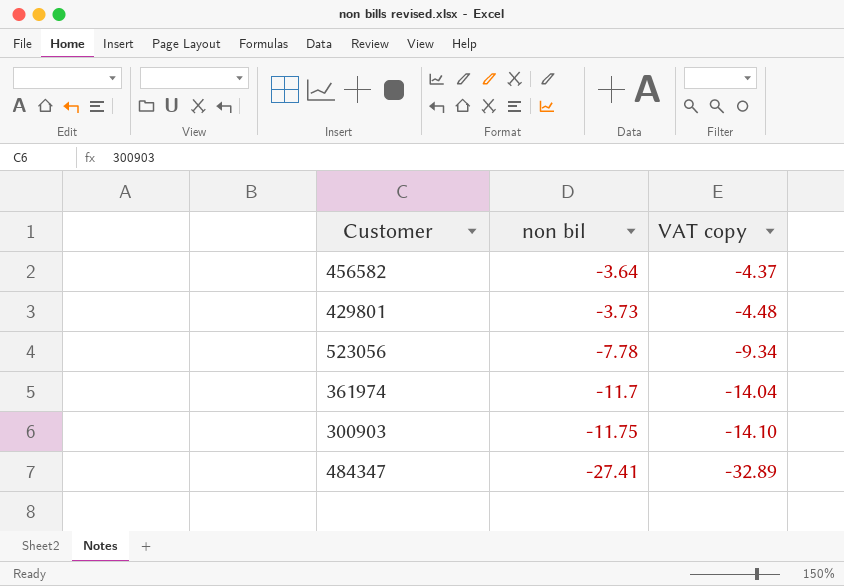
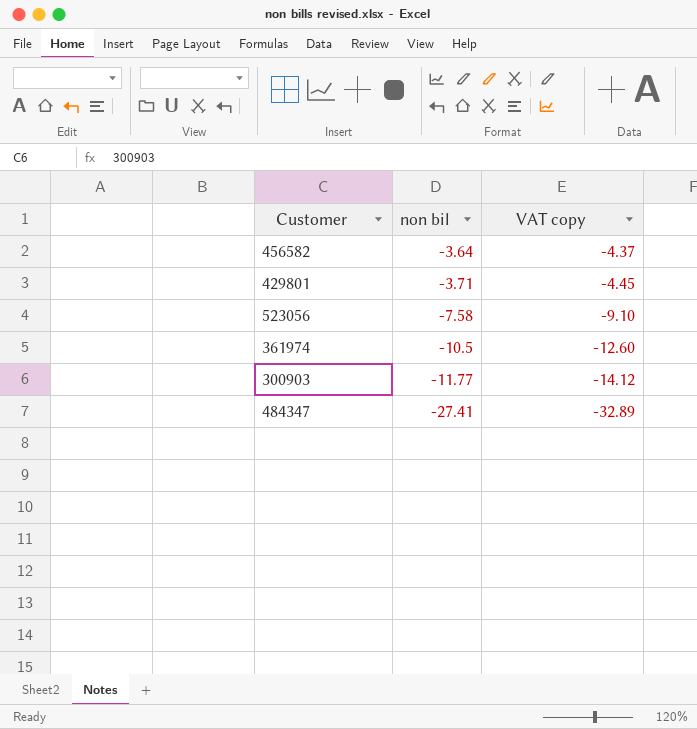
429801 | non bil: -3.73 -> -3.71
429801 | VAT copy: -4.48 -> -4.45
523056 | non bil: -7.78 -> -7.58
523056 | VAT copy: -9.34 -> -9.10
361974 | non bil: -11.7 -> -10.5
361974 | VAT copy: -14.04 -> -12.60
300903 | non bil: -11.75 -> -11.77
300903 | VAT copy: -14.10 -> -14.12

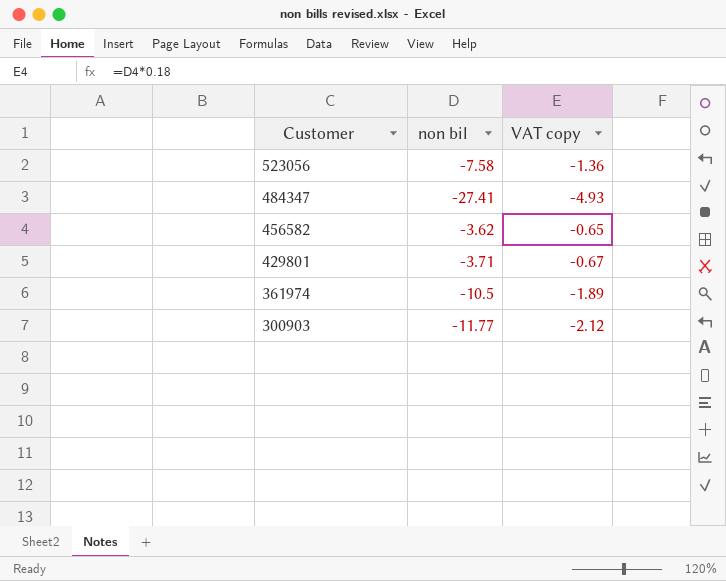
row order: non bil descending -> Customer descending
column VAT copy | formula: [non bil] * 1.2 -> [non bil] * 0.18
456582 | non bil: -3.64 -> -3.62

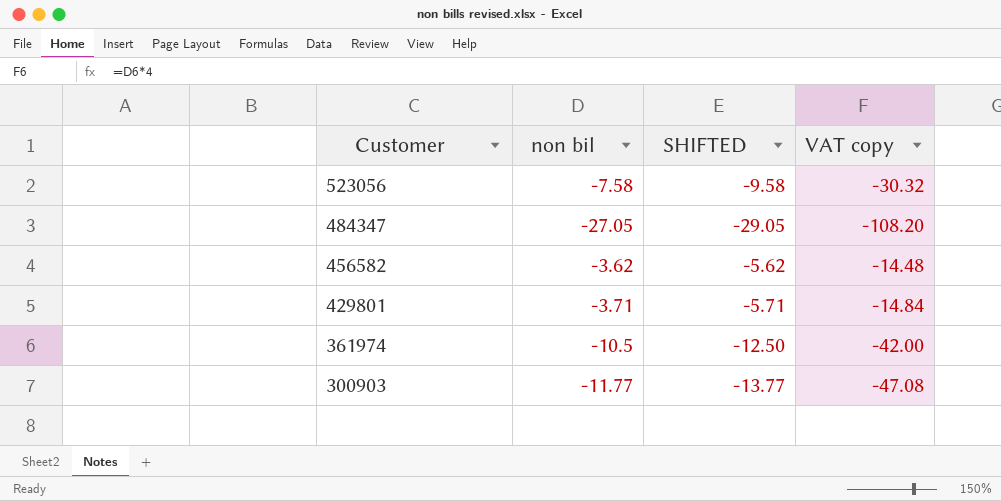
column SHIFTED | formula: none -> [non bil] - 2
column VAT copy | formula: [non bil] * 0.18 -> [non bil] * 4
484347 | non bil: -27.41 -> -27.05

